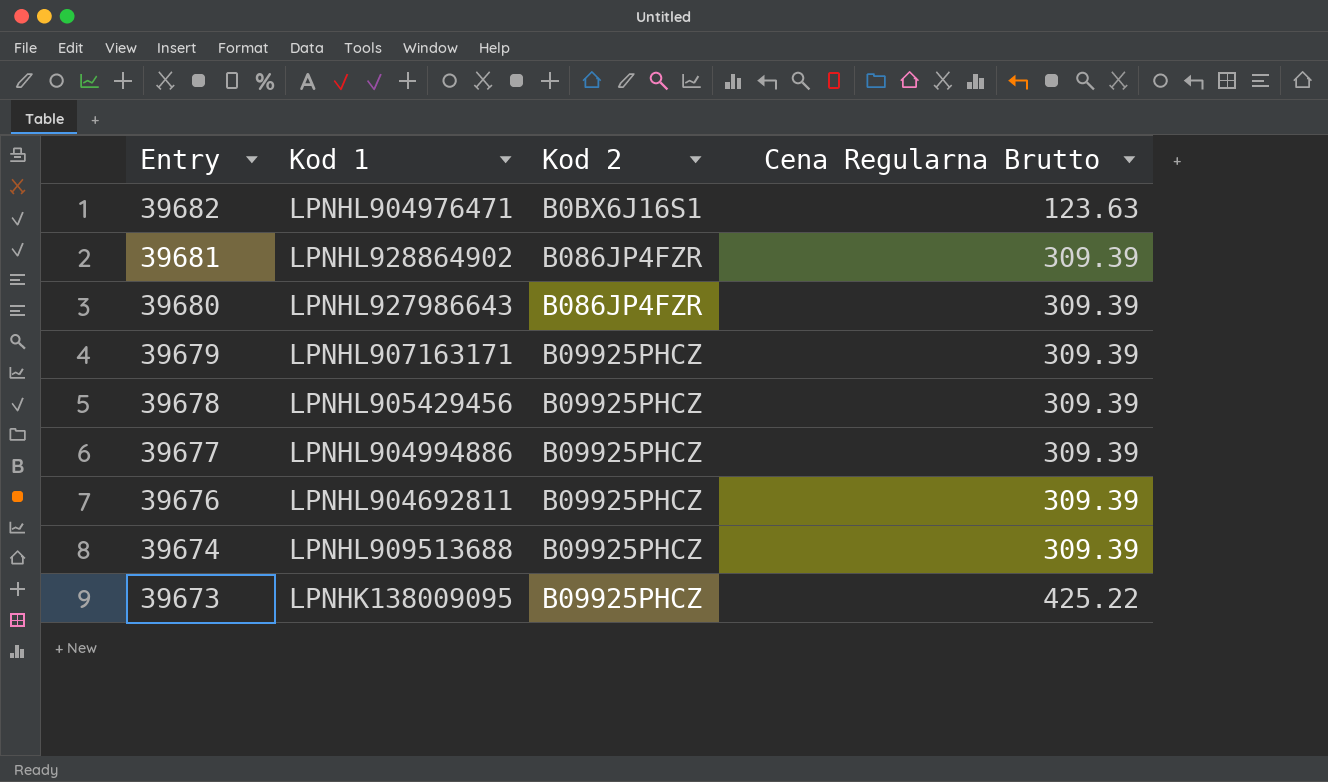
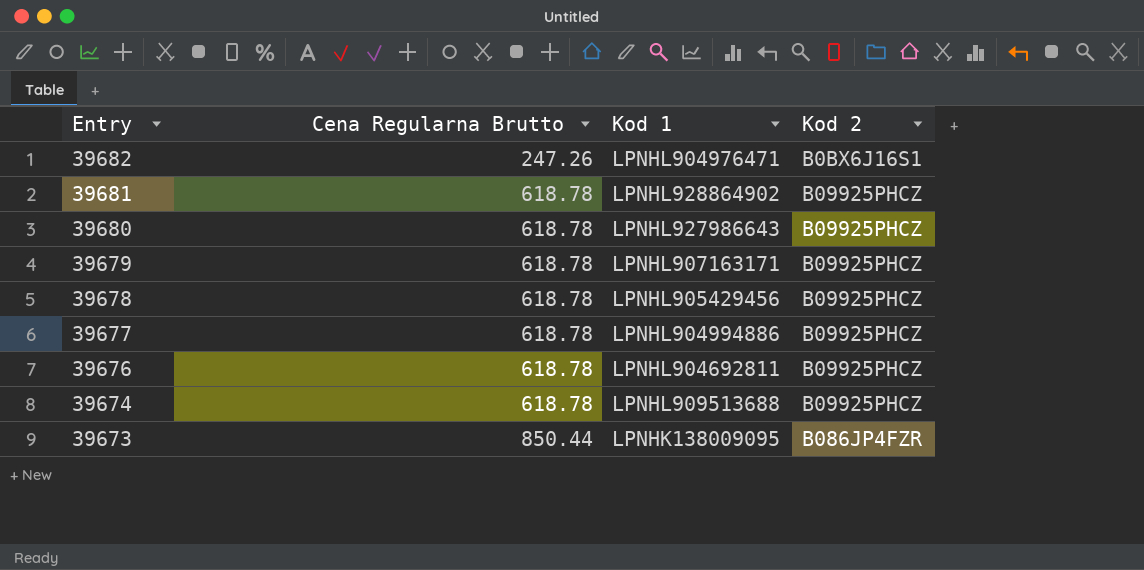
column Cena Regularna Brutto | position: 4 -> 2
39682 | Cena Regularna Brutto: 123.63 -> 247.26
39681 | Cena Regularna Brutto: 309.39 -> 618.78
39681 | Kod 2: B086JP4FZR -> B09925PHCZ
39680 | Cena Regularna Brutto: 309.39 -> 618.78
39680 | Kod 2: B086JP4FZR -> B09925PHCZ
39679 | Cena Regularna Brutto: 309.39 -> 618.78
39678 | Cena Regularna Brutto: 309.39 -> 618.78
39677 | Cena Regularna Brutto: 309.39 -> 618.78
39676 | Cena Regularna Brutto: 309.39 -> 618.78
39674 | Cena Regularna Brutto: 309.39 -> 618.78
39673 | Cena Regularna Brutto: 425.22 -> 850.44
39673 | Kod 2: B09925PHCZ -> B086JP4FZR

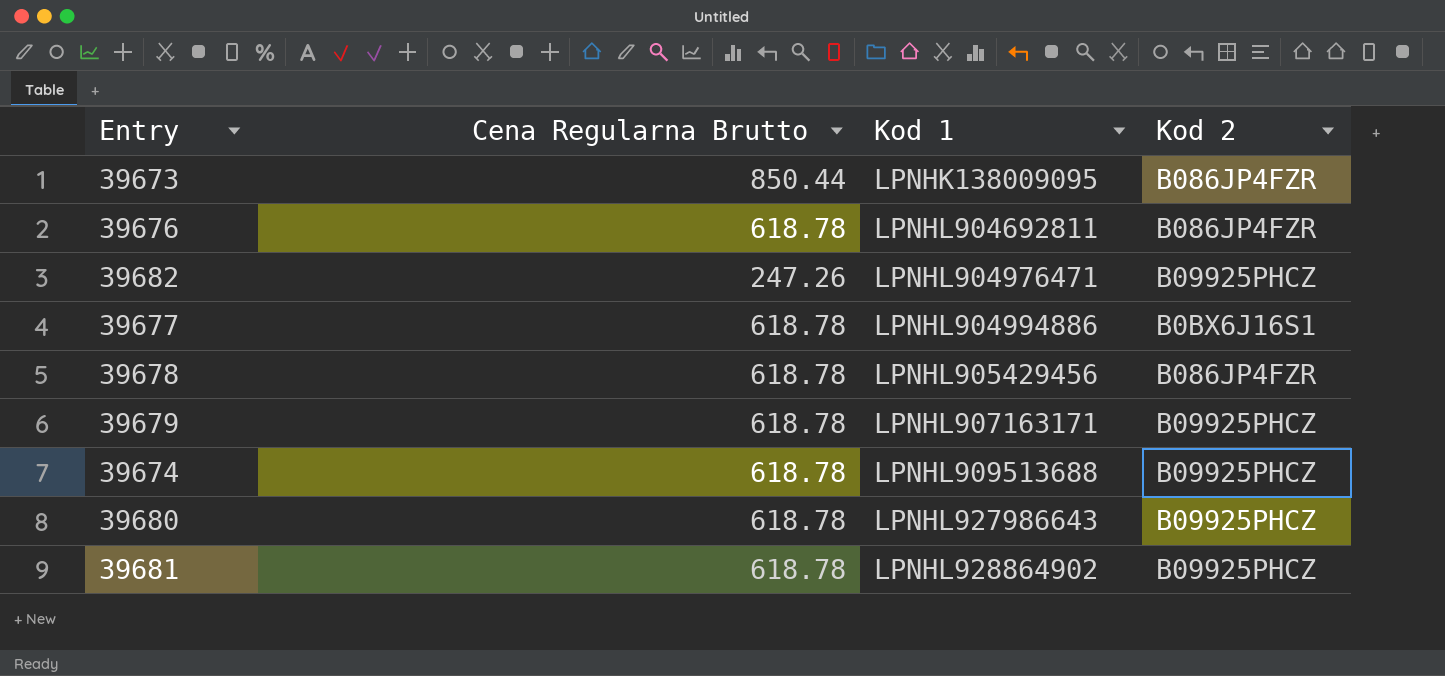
row order: Entry descending -> Kod 1 ascending
39676 | Kod 2: B09925PHCZ -> B086JP4FZR
39682 | Kod 2: B0BX6J16S1 -> B09925PHCZ
39677 | Kod 2: B09925PHCZ -> B0BX6J16S1
39678 | Kod 2: B09925PHCZ -> B086JP4FZR

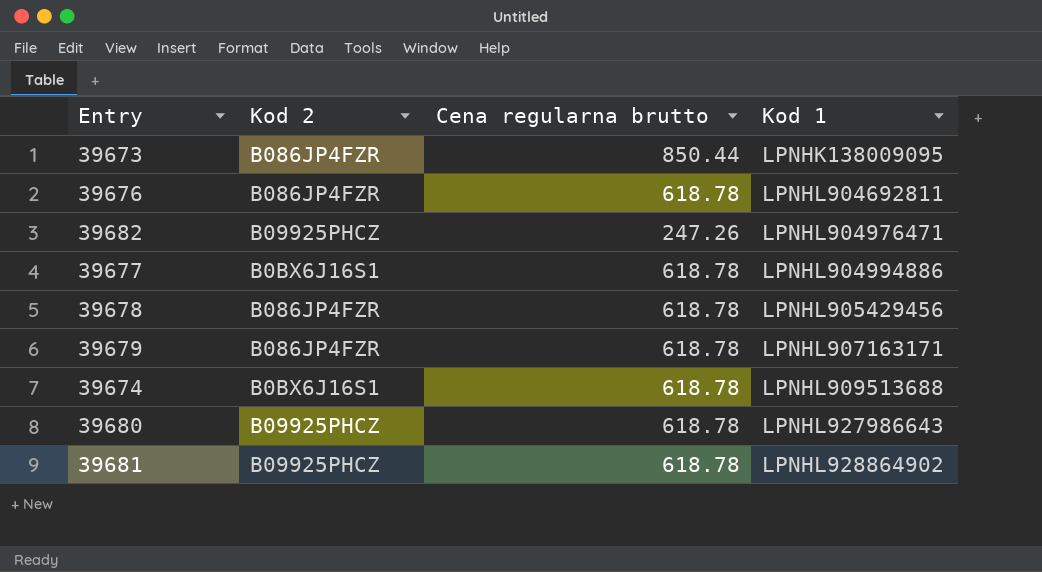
column Kod 2 | position: 4 -> 2
column name: Cena Regularna Brutto -> Cena regularna brutto
39679 | Kod 2: B09925PHCZ -> B086JP4FZR
39674 | Kod 2: B09925PHCZ -> B0BX6J16S1

